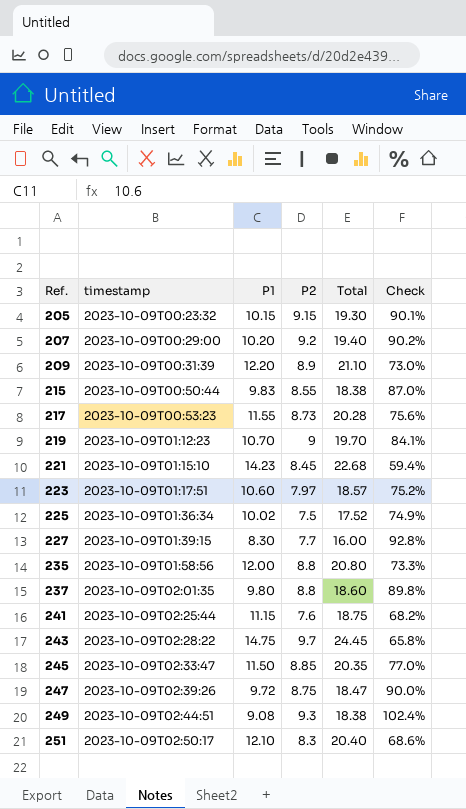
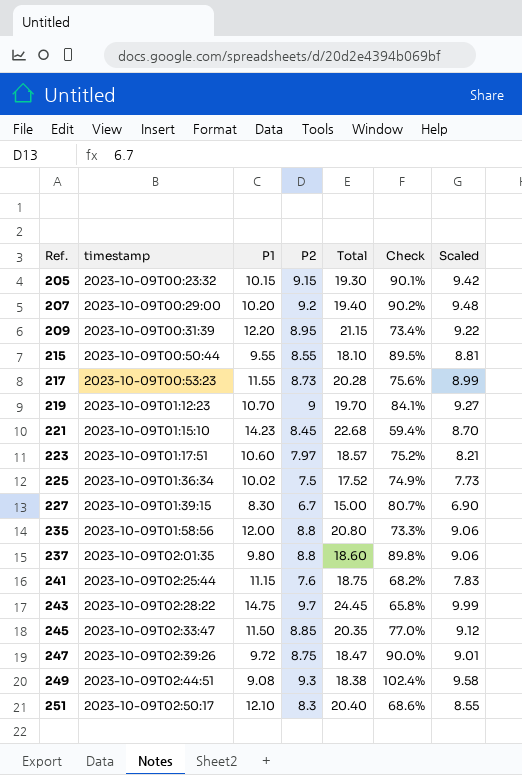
column Scaled | formula: none -> [P2] * 1.03
209 | P2: 8.9 -> 8.95
209 | Total: 21.10 -> 21.15
209 | Check: 73.0% -> 73.4%
215 | P1: 9.83 -> 9.55
215 | Total: 18.38 -> 18.10
215 | Check: 87.0% -> 89.5%
227 | P2: 7.7 -> 6.7
227 | Total: 16.00 -> 15.00
227 | Check: 92.8% -> 80.7%

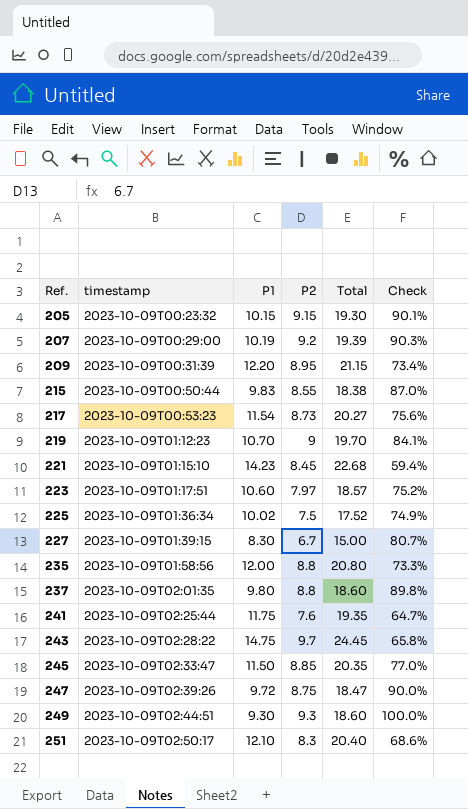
column Scaled | formula: [P2] * 1.03 -> none
207 | P1: 10.20 -> 10.19
207 | Total: 19.40 -> 19.39
207 | Check: 90.2% -> 90.3%
215 | P1: 9.55 -> 9.83
215 | Total: 18.10 -> 18.38
215 | Check: 89.5% -> 87.0%
217 | P1: 11.55 -> 11.54
217 | Total: 20.28 -> 20.27
241 | P1: 11.15 -> 11.75
241 | Total: 18.75 -> 19.35
241 | Check: 68.2% -> 64.7%
249 | P1: 9.08 -> 9.30
249 | Total: 18.38 -> 18.60
249 | Check: 102.4% -> 100.0%

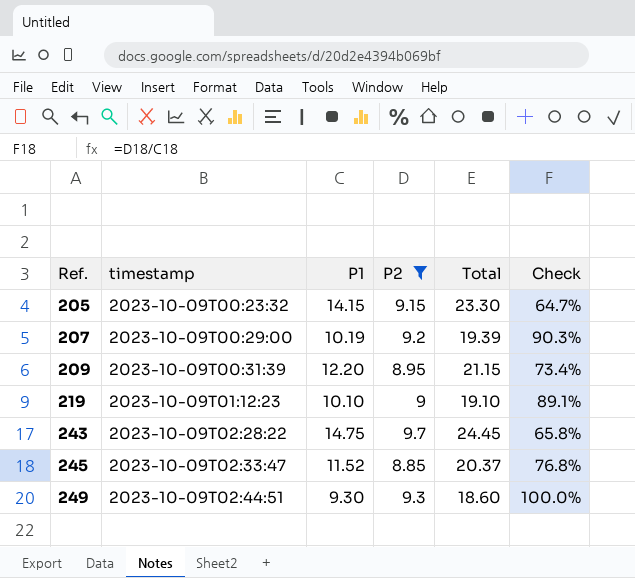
filter: none -> P2 >= 8.85
205 | P1: 10.15 -> 14.15
205 | Total: 19.30 -> 23.30
205 | Check: 90.1% -> 64.7%
219 | P1: 10.70 -> 10.10
219 | Total: 19.70 -> 19.10
219 | Check: 84.1% -> 89.1%
245 | P1: 11.50 -> 11.52
245 | Total: 20.35 -> 20.37
245 | Check: 77.0% -> 76.8%

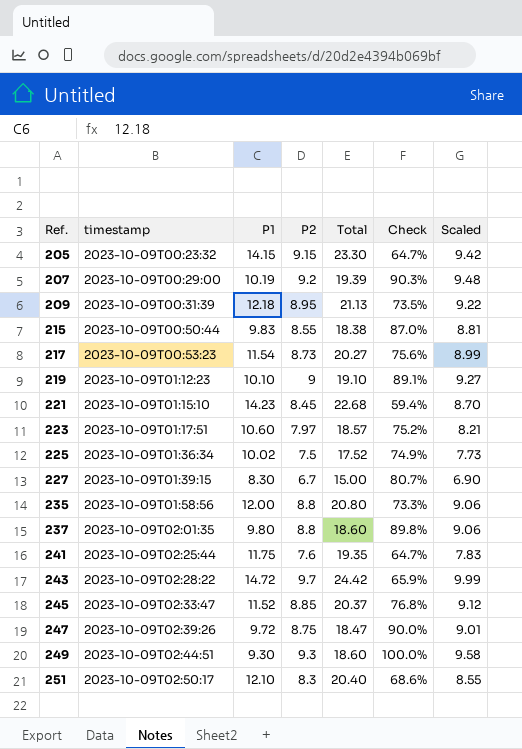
filter: P2 >= 8.85 -> none
column Scaled | formula: none -> [P2] * 1.03
209 | P1: 12.20 -> 12.18
209 | Total: 21.15 -> 21.13
209 | Check: 73.4% -> 73.5%
243 | P1: 14.75 -> 14.72
243 | Total: 24.45 -> 24.42
243 | Check: 65.8% -> 65.9%

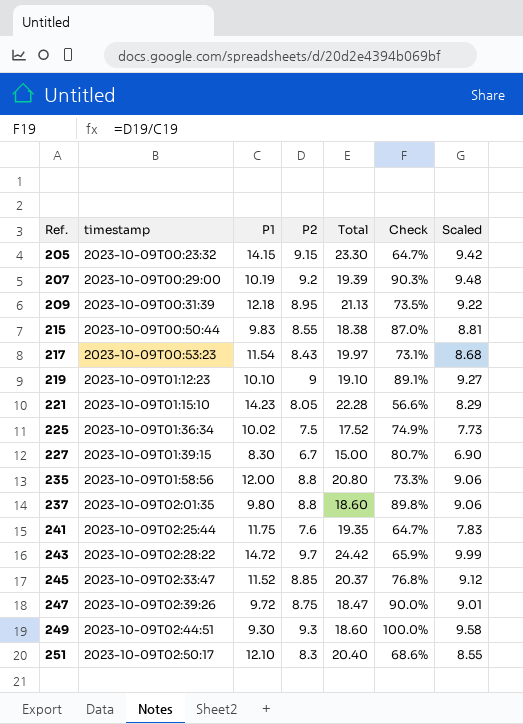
row 223: 2023-10-09T01:17:51 | 10.60 | 7.97 | 18.57 | 75.2% | 8.21 -> none
217 | P2: 8.73 -> 8.43
217 | Total: 20.27 -> 19.97
217 | Check: 75.6% -> 73.1%
217 | Scaled: 8.99 -> 8.68
221 | P2: 8.45 -> 8.05
221 | Total: 22.68 -> 22.28
221 | Check: 59.4% -> 56.6%
221 | Scaled: 8.70 -> 8.29

